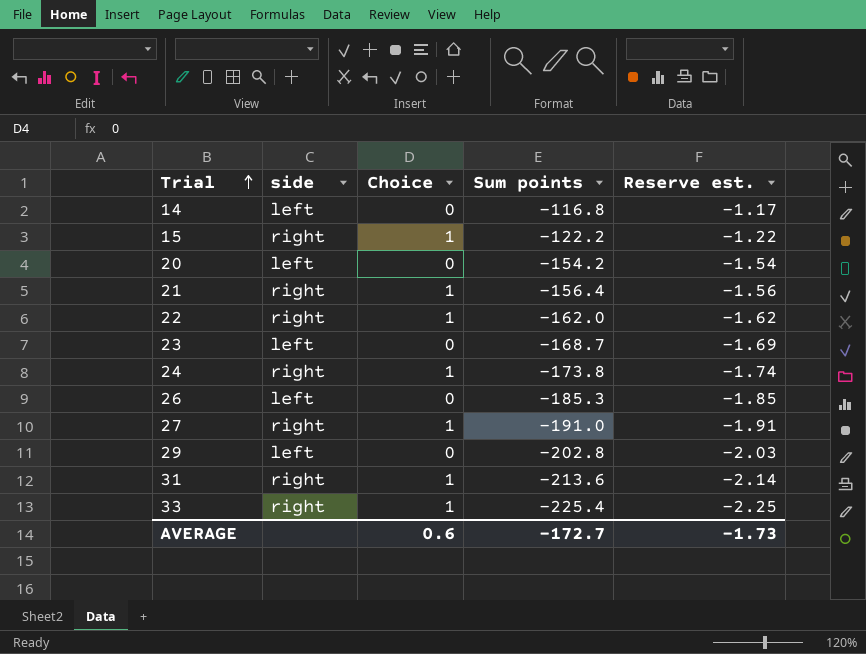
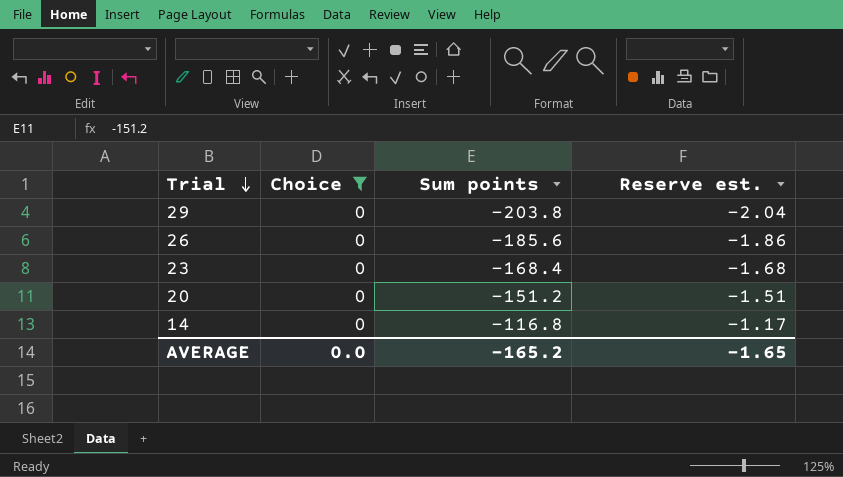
filter: none -> Choice = 0
row order: Trial ascending -> Trial descending
column side | position: 2 -> none
29 | Sum points: -202.8 -> -203.8
29 | Reserve est.: -2.03 -> -2.04
26 | Sum points: -185.3 -> -185.6
26 | Reserve est.: -1.85 -> -1.86
23 | Sum points: -168.7 -> -168.4
23 | Reserve est.: -1.69 -> -1.68
20 | Sum points: -154.2 -> -151.2
20 | Reserve est.: -1.54 -> -1.51
AVERAGE | Choice: 0.6 -> 0.0
AVERAGE | Sum points: -172.7 -> -165.2
AVERAGE | Reserve est.: -1.73 -> -1.65

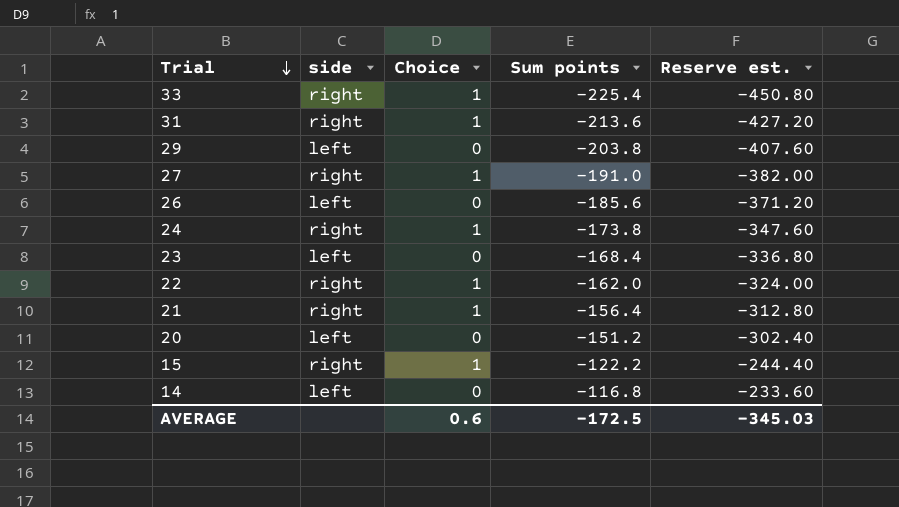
filter: Choice = 0 -> none
column side | position: none -> 2
column Reserve est. | formula: [Sum points] * 0.01 -> [Sum points] * 2
AVERAGE | Choice: 0.0 -> 0.6
AVERAGE | Sum points: -165.2 -> -172.5
AVERAGE | Reserve est.: -1.65 -> -345.03

